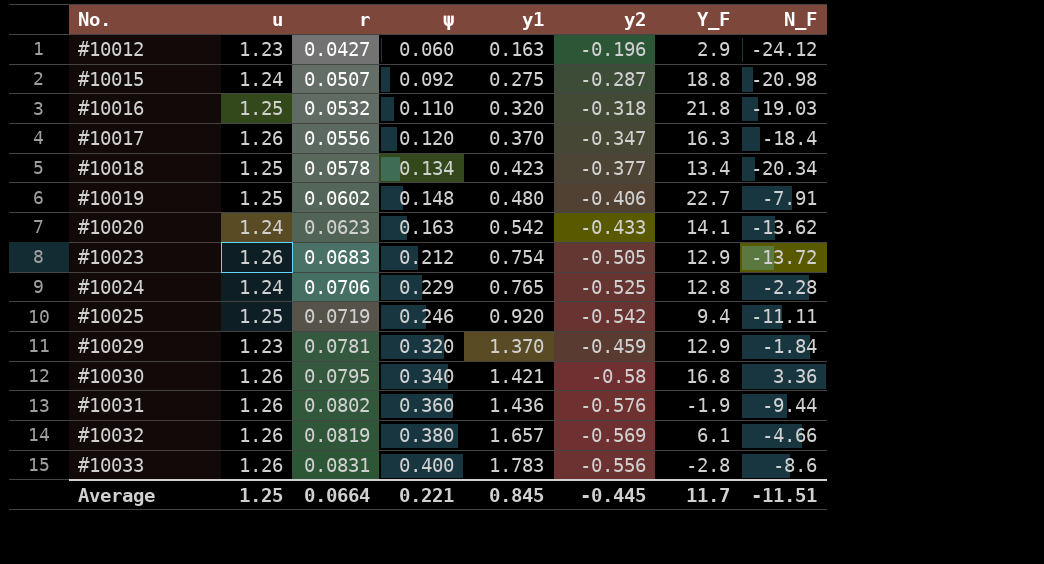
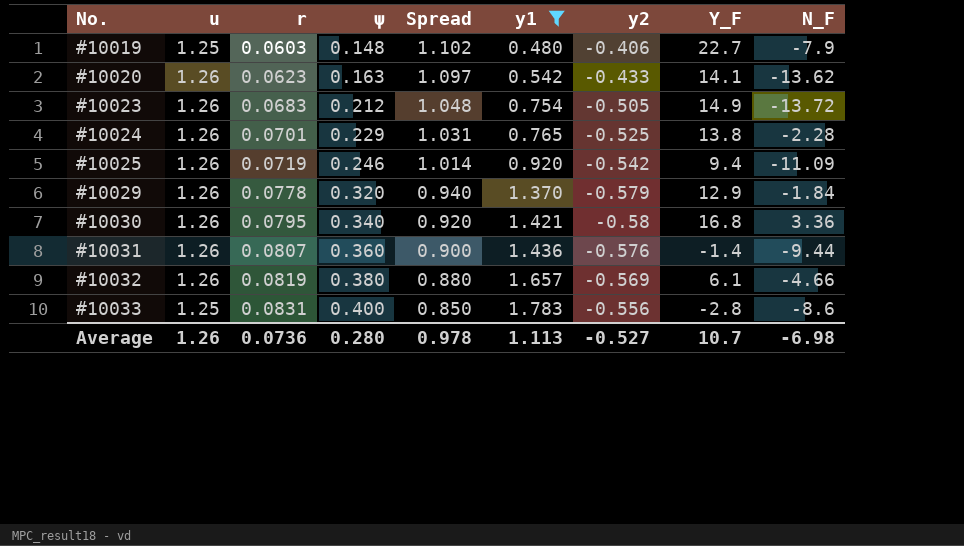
filter: none -> y1 >= 0.480
column Spread | formula: none -> [u] - [ψ]
#10019 | r: 0.0602 -> 0.0603
#10019 | N_F: -7.91 -> -7.9
#10020 | u: 1.24 -> 1.26
#10023 | Y_F: 12.9 -> 14.9
#10024 | u: 1.24 -> 1.26
#10024 | r: 0.0706 -> 0.0701
#10024 | Y_F: 12.8 -> 13.8
#10025 | u: 1.25 -> 1.26
#10025 | N_F: -11.11 -> -11.09
#10029 | u: 1.23 -> 1.26
#10029 | r: 0.0781 -> 0.0778
#10029 | y2: -0.459 -> -0.579
#10031 | r: 0.0802 -> 0.0807
#10031 | Y_F: -1.9 -> -1.4
#10033 | u: 1.26 -> 1.25
Average | u: 1.25 -> 1.26
Average | r: 0.0664 -> 0.0736
Average | ψ: 0.221 -> 0.280
Average | y1: 0.845 -> 1.113
Average | y2: -0.445 -> -0.527
Average | Y_F: 11.7 -> 10.7
Average | N_F: -11.51 -> -6.98

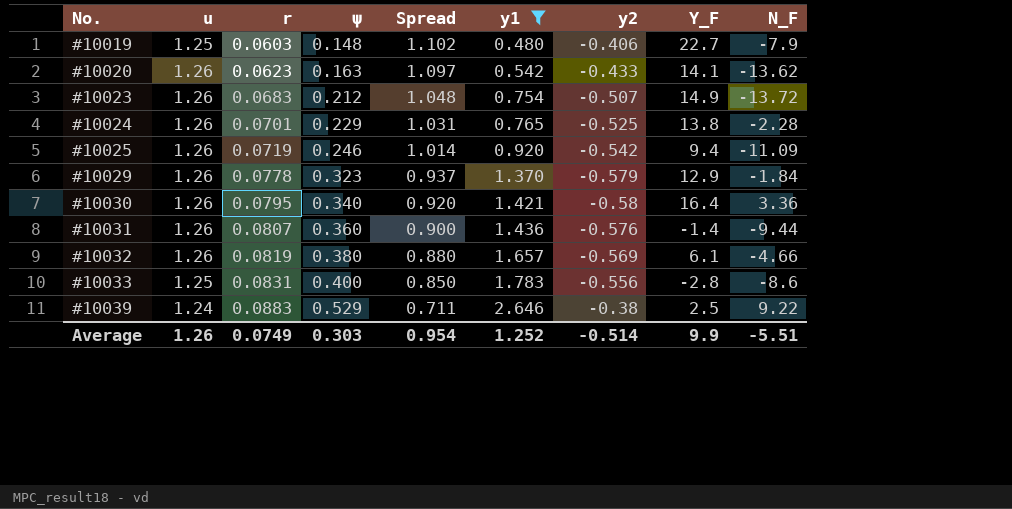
#10023 | y2: -0.505 -> -0.507
#10029 | ψ: 0.320 -> 0.323
#10029 | Spread: 0.940 -> 0.937
#10030 | Y_F: 16.8 -> 16.4
row #10039: none -> 1.24 | 0.0883 | 0.529 | 0.711 | 2.646 | -0.38 | 2.5 | 9.22
Average | r: 0.0736 -> 0.0749
Average | ψ: 0.280 -> 0.303
Average | Spread: 0.978 -> 0.954
Average | y1: 1.113 -> 1.252
Average | y2: -0.527 -> -0.514
Average | Y_F: 10.7 -> 9.9
Average | N_F: -6.98 -> -5.51

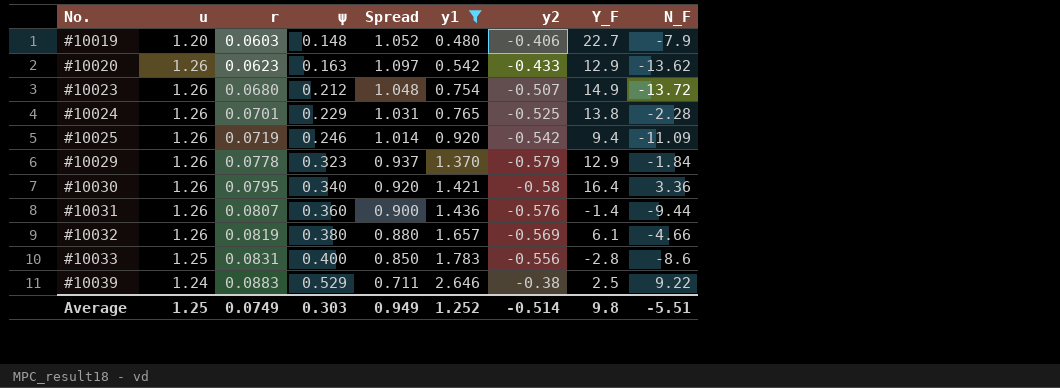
#10019 | u: 1.25 -> 1.20
#10019 | Spread: 1.102 -> 1.052
#10020 | Y_F: 14.1 -> 12.9
#10023 | r: 0.0683 -> 0.0680
Average | u: 1.26 -> 1.25
Average | Spread: 0.954 -> 0.949
Average | Y_F: 9.9 -> 9.8

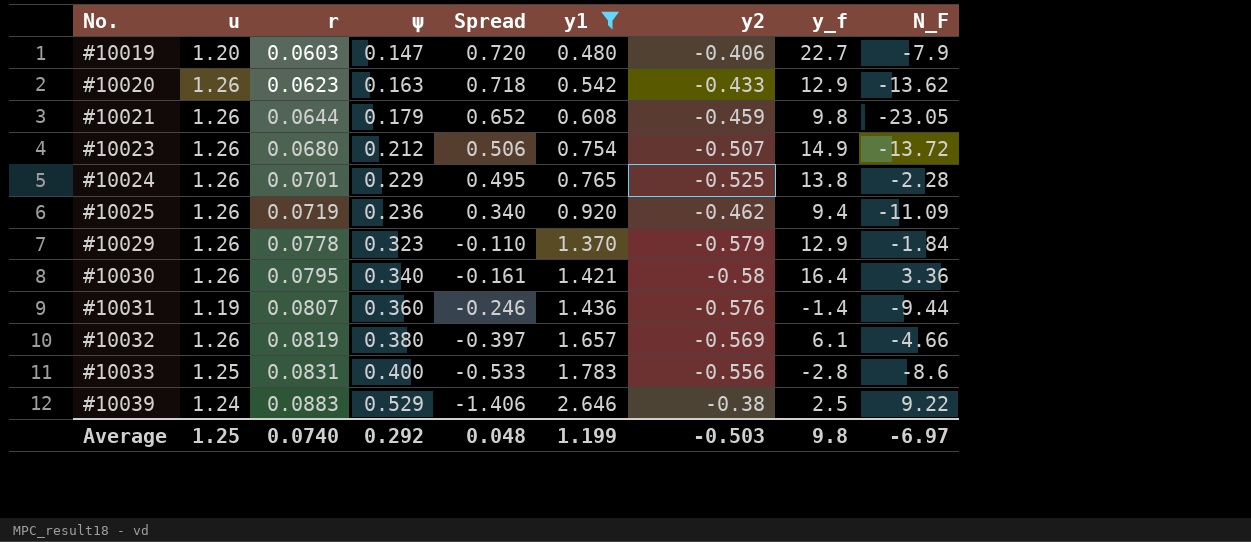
column Spread | formula: [u] - [ψ] -> [u] - [y1]
column name: Y_F -> y_f
#10019 | ψ: 0.148 -> 0.147
row #10021: none -> 1.26 | 0.0644 | 0.179 | 0.652 | 0.608 | -0.459 | 9.8 | -23.05
#10025 | ψ: 0.246 -> 0.236
#10025 | y2: -0.542 -> -0.462
#10031 | u: 1.26 -> 1.19
Average | r: 0.0749 -> 0.0740
Average | ψ: 0.303 -> 0.292
Average | Spread: 0.949 -> 0.048
Average | y1: 1.252 -> 1.199
Average | y2: -0.514 -> -0.503
Average | N_F: -5.51 -> -6.97

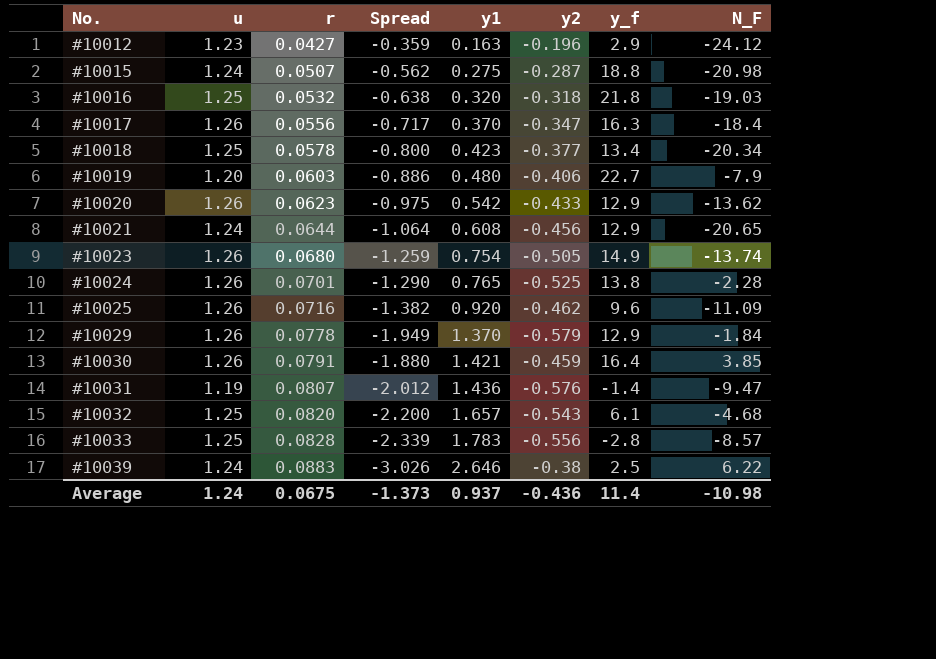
filter: y1 >= 0.480 -> none
column ψ | position: 4 -> none
column Spread | formula: [u] - [y1] -> [y2] - [y1]
#10021 | u: 1.26 -> 1.24
#10021 | y2: -0.459 -> -0.456
#10021 | y_f: 9.8 -> 12.9
#10021 | N_F: -23.05 -> -20.65
#10023 | y2: -0.507 -> -0.505
#10023 | N_F: -13.72 -> -13.74
#10025 | r: 0.0719 -> 0.0716
#10025 | y_f: 9.4 -> 9.6
#10030 | r: 0.0795 -> 0.0791
#10030 | y2: -0.58 -> -0.459
#10030 | N_F: 3.36 -> 3.85
#10031 | N_F: -9.44 -> -9.47
#10032 | u: 1.26 -> 1.25
#10032 | r: 0.0819 -> 0.0820
#10032 | y2: -0.569 -> -0.543
#10032 | N_F: -4.66 -> -4.68
#10033 | r: 0.0831 -> 0.0828
#10033 | N_F: -8.6 -> -8.57
#10039 | N_F: 9.22 -> 6.22
Average | u: 1.25 -> 1.24
Average | r: 0.0740 -> 0.0675
Average | Spread: 0.048 -> -1.373
Average | y1: 1.199 -> 0.937
Average | y2: -0.503 -> -0.436
Average | y_f: 9.8 -> 11.4
Average | N_F: -6.97 -> -10.98

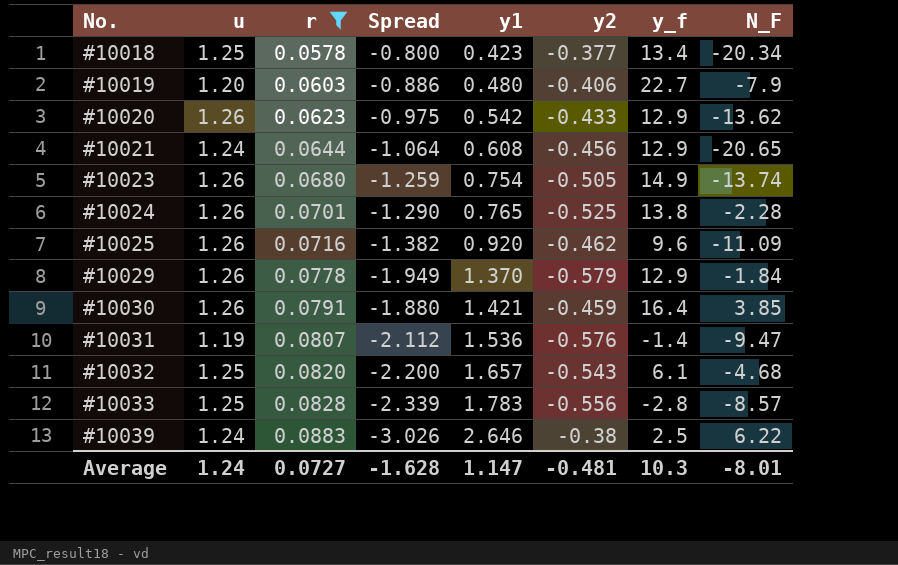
filter: none -> r >= 0.0578
#10031 | Spread: -2.012 -> -2.112
#10031 | y1: 1.436 -> 1.536
Average | r: 0.0675 -> 0.0727
Average | Spread: -1.373 -> -1.628
Average | y1: 0.937 -> 1.147
Average | y2: -0.436 -> -0.481
Average | y_f: 11.4 -> 10.3
Average | N_F: -10.98 -> -8.01

